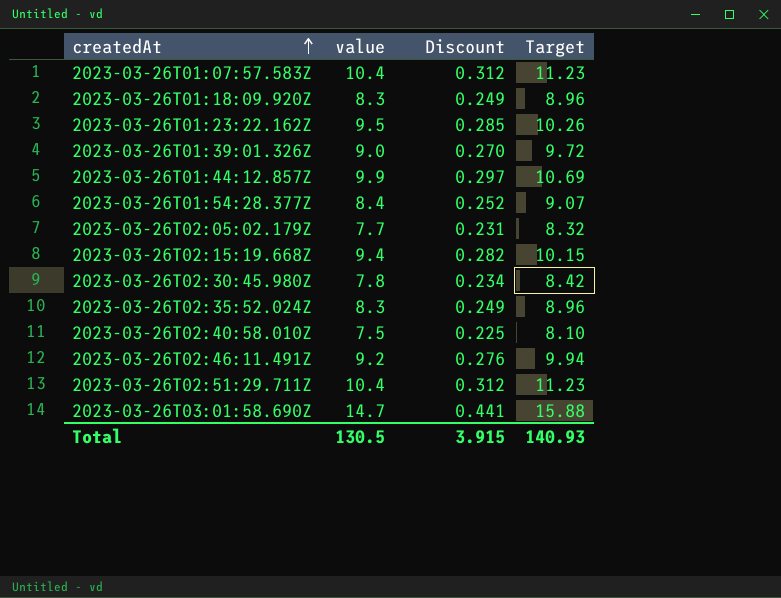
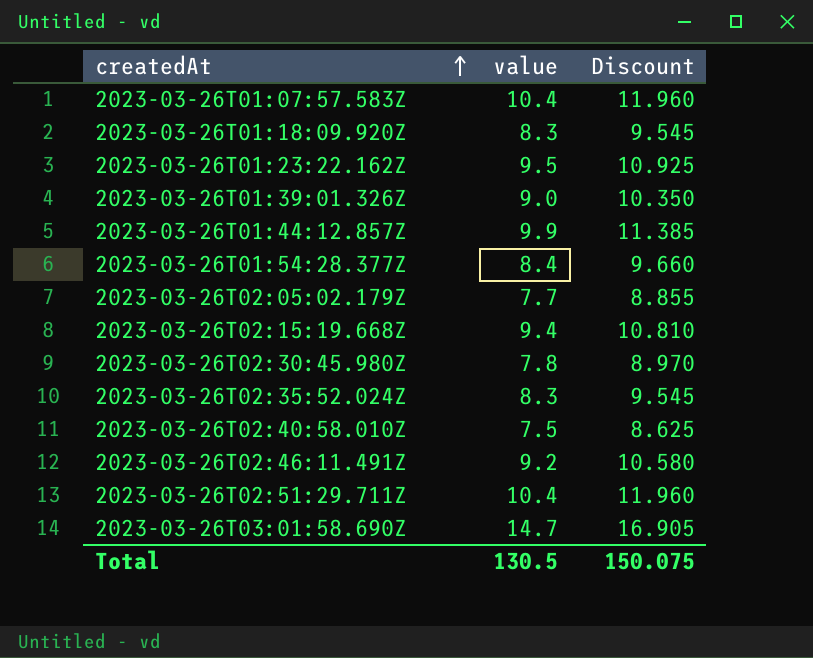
column Target | formula: [value] * 1.08 -> none
column Discount | formula: [value] * 0.03 -> [value] * 1.15
Total | Discount: 3.915 -> 150.075

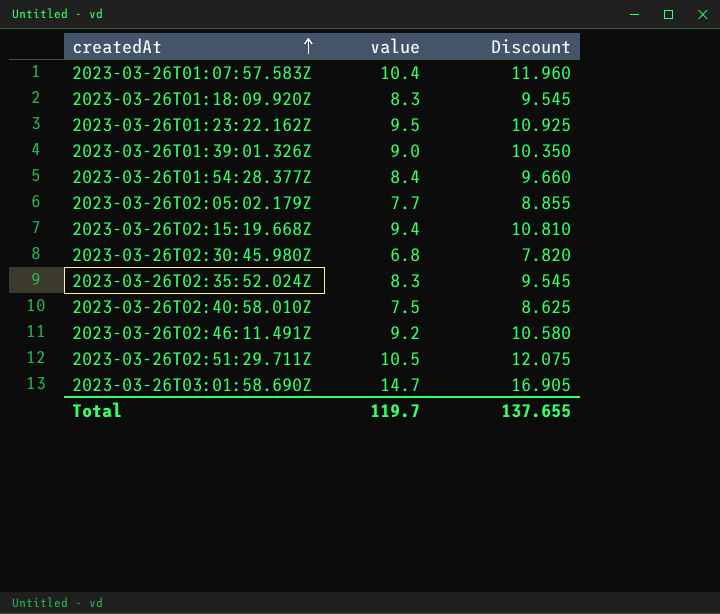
row 2023-03-26T01:44:12.857Z: 9.9 | 11.385 -> none
2023-03-26T02:30:45.980Z | value: 7.8 -> 6.8
2023-03-26T02:30:45.980Z | Discount: 8.970 -> 7.820
2023-03-26T02:51:29.711Z | value: 10.4 -> 10.5
2023-03-26T02:51:29.711Z | Discount: 11.960 -> 12.075
Total | value: 130.5 -> 119.7
Total | Discount: 150.075 -> 137.655

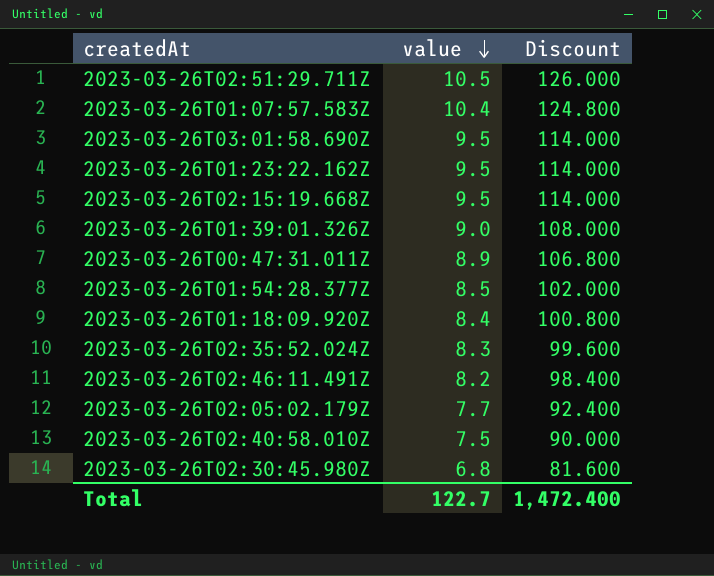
row order: createdAt ascending -> value descending
column Discount | formula: [value] * 1.15 -> [value] * 12
2023-03-26T03:01:58.690Z | value: 14.7 -> 9.5
2023-03-26T02:15:19.668Z | value: 9.4 -> 9.5
row 2023-03-26T00:47:31.011Z: none -> 8.9 | 106.800
2023-03-26T01:54:28.377Z | value: 8.4 -> 8.5
2023-03-26T01:18:09.920Z | value: 8.3 -> 8.4
2023-03-26T02:46:11.491Z | value: 9.2 -> 8.2
Total | value: 119.7 -> 122.7
Total | Discount: 137.655 -> 1,472.400

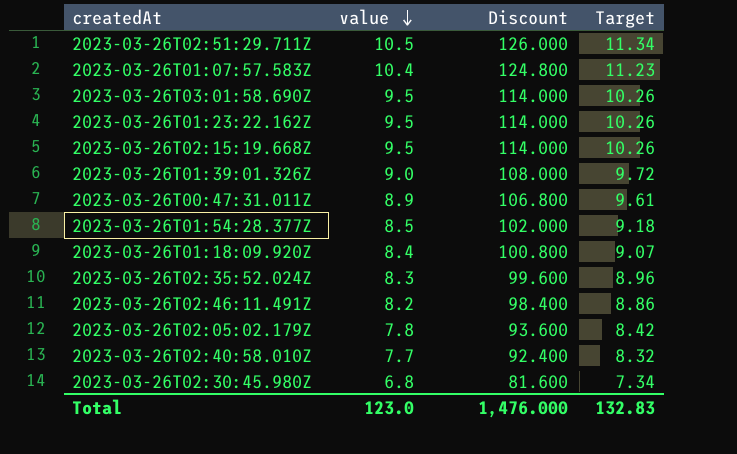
column Target | formula: none -> [value] * 1.08
2023-03-26T02:05:02.179Z | value: 7.7 -> 7.8
2023-03-26T02:05:02.179Z | Discount: 92.400 -> 93.600
2023-03-26T02:40:58.010Z | value: 7.5 -> 7.7
2023-03-26T02:40:58.010Z | Discount: 90.000 -> 92.400
Total | value: 122.7 -> 123.0
Total | Discount: 1,472.400 -> 1,476.000

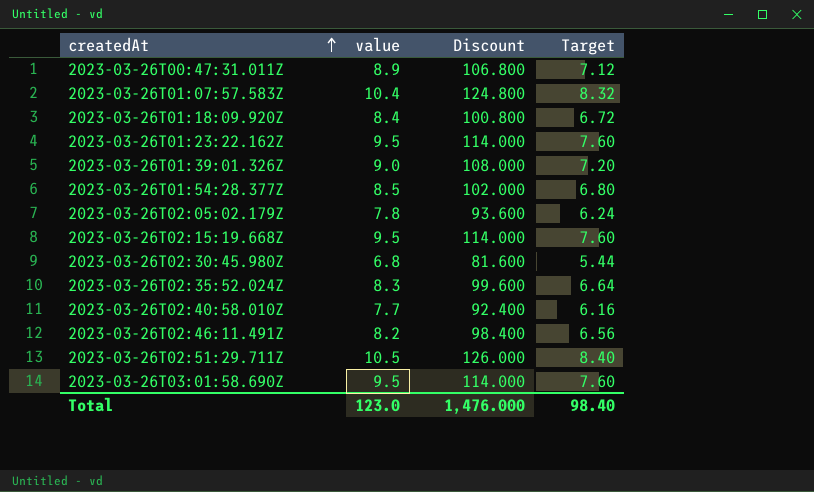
row order: value descending -> createdAt ascending
column Target | formula: [value] * 1.08 -> [value] * 0.8
Total | Target: 132.83 -> 98.40

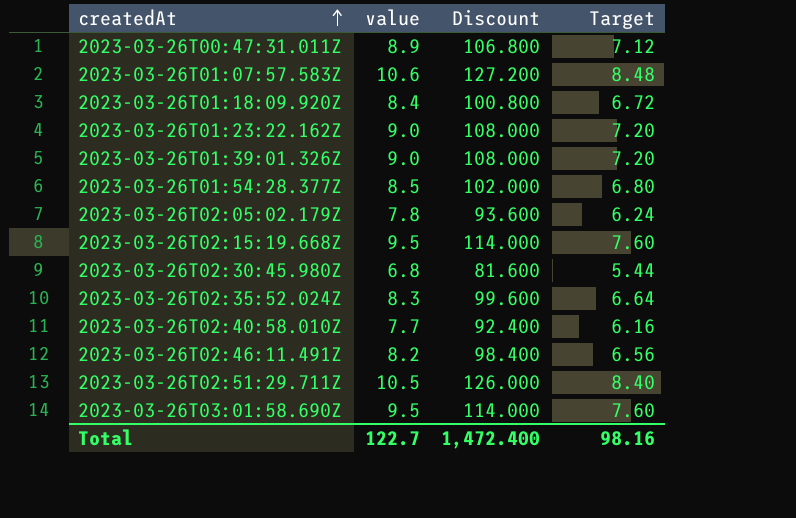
2023-03-26T01:07:57.583Z | value: 10.4 -> 10.6
2023-03-26T01:07:57.583Z | Discount: 124.800 -> 127.200
2023-03-26T01:07:57.583Z | Target: 8.32 -> 8.48
2023-03-26T01:23:22.162Z | value: 9.5 -> 9.0
2023-03-26T01:23:22.162Z | Discount: 114.000 -> 108.000
2023-03-26T01:23:22.162Z | Target: 7.60 -> 7.20
Total | value: 123.0 -> 122.7
Total | Discount: 1,476.000 -> 1,472.400
Total | Target: 98.40 -> 98.16

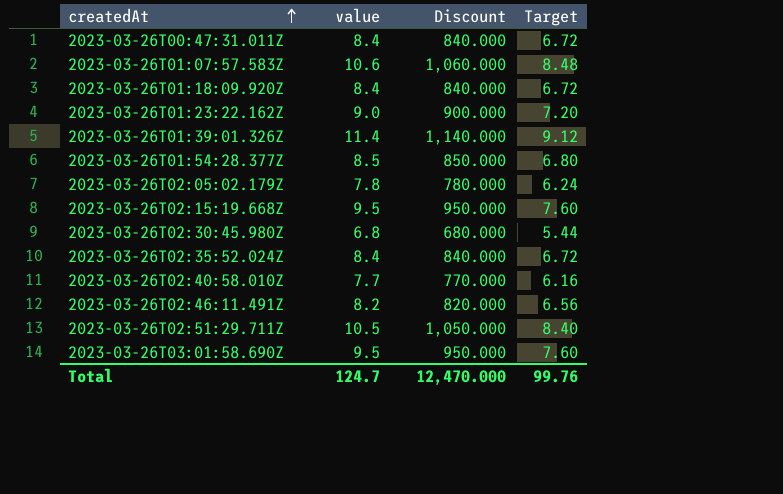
column Discount | formula: [value] * 12 -> [value] * 100
2023-03-26T00:47:31.011Z | value: 8.9 -> 8.4
2023-03-26T00:47:31.011Z | Target: 7.12 -> 6.72
2023-03-26T01:39:01.326Z | value: 9.0 -> 11.4
2023-03-26T01:39:01.326Z | Target: 7.20 -> 9.12
2023-03-26T02:35:52.024Z | value: 8.3 -> 8.4
2023-03-26T02:35:52.024Z | Target: 6.64 -> 6.72
Total | value: 122.7 -> 124.7
Total | Discount: 1,472.400 -> 12,470.000
Total | Target: 98.16 -> 99.76

